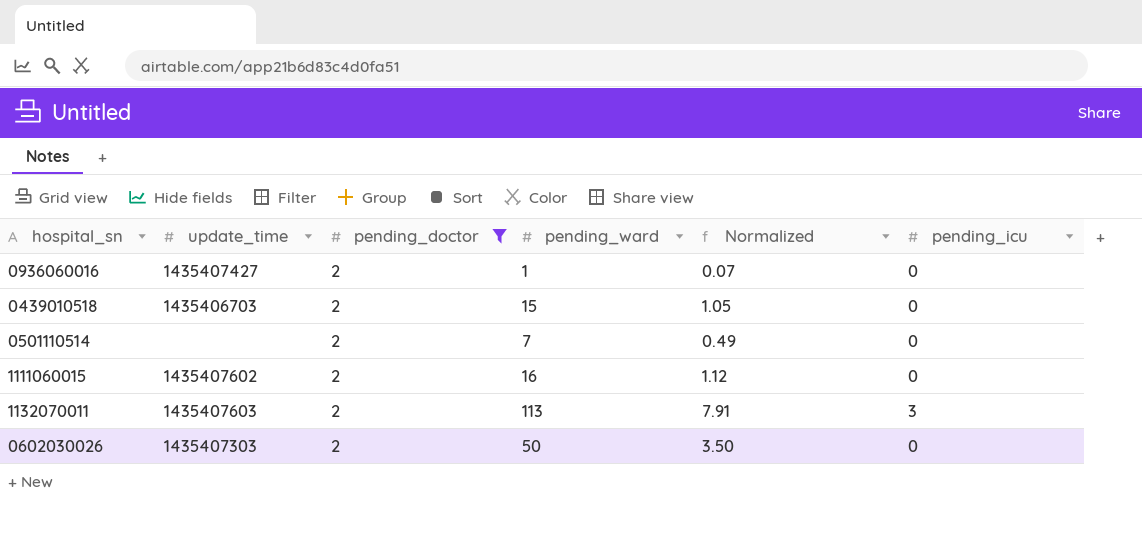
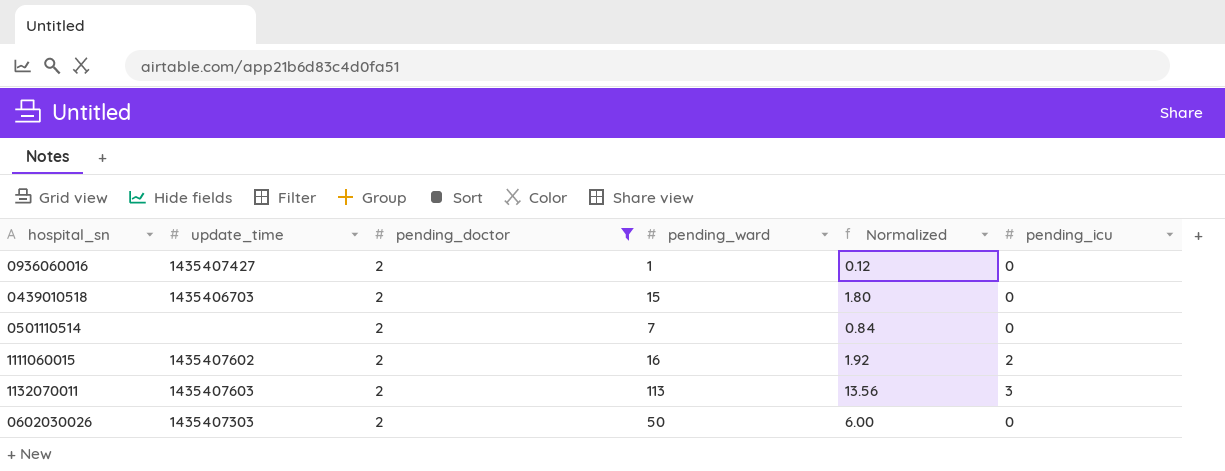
column Normalized | formula: [pending_ward] * 0.07 -> [pending_ward] * 0.12
1111060015 | pending_icu: 0 -> 2

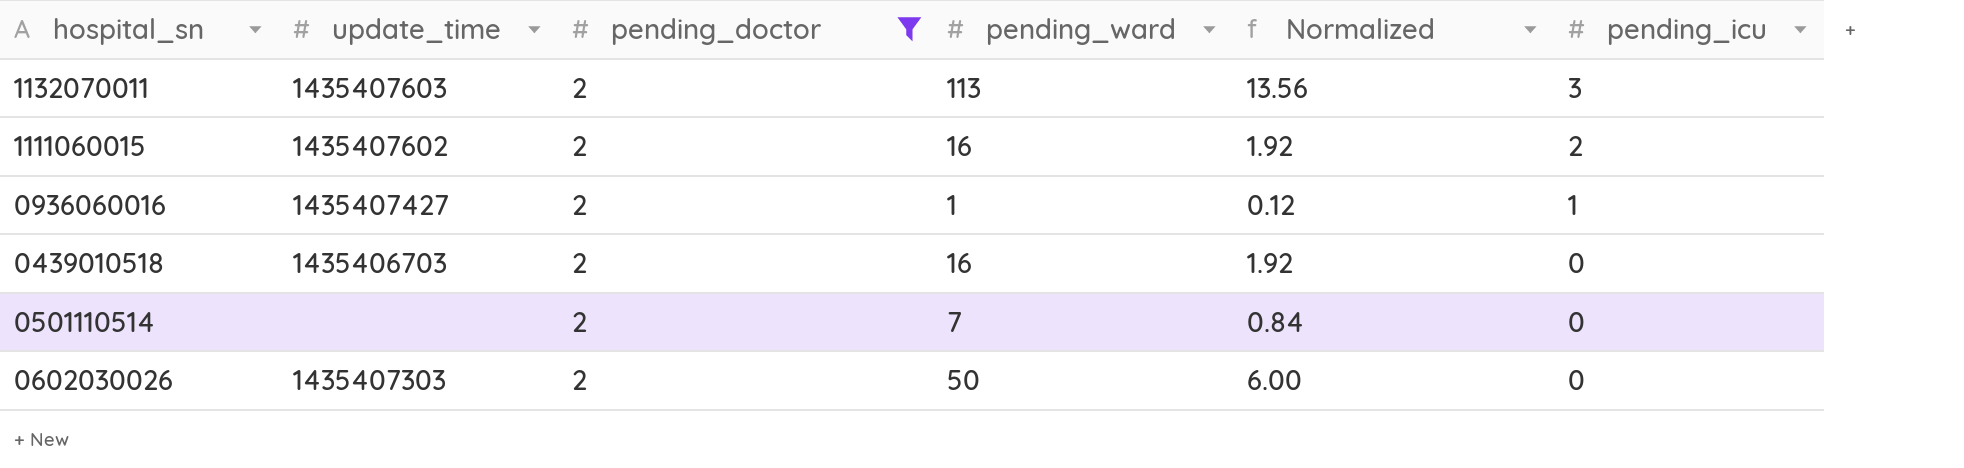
row order: none -> pending_icu descending
0936060016 | pending_icu: 0 -> 1
0439010518 | pending_ward: 15 -> 16
0439010518 | Normalized: 1.80 -> 1.92

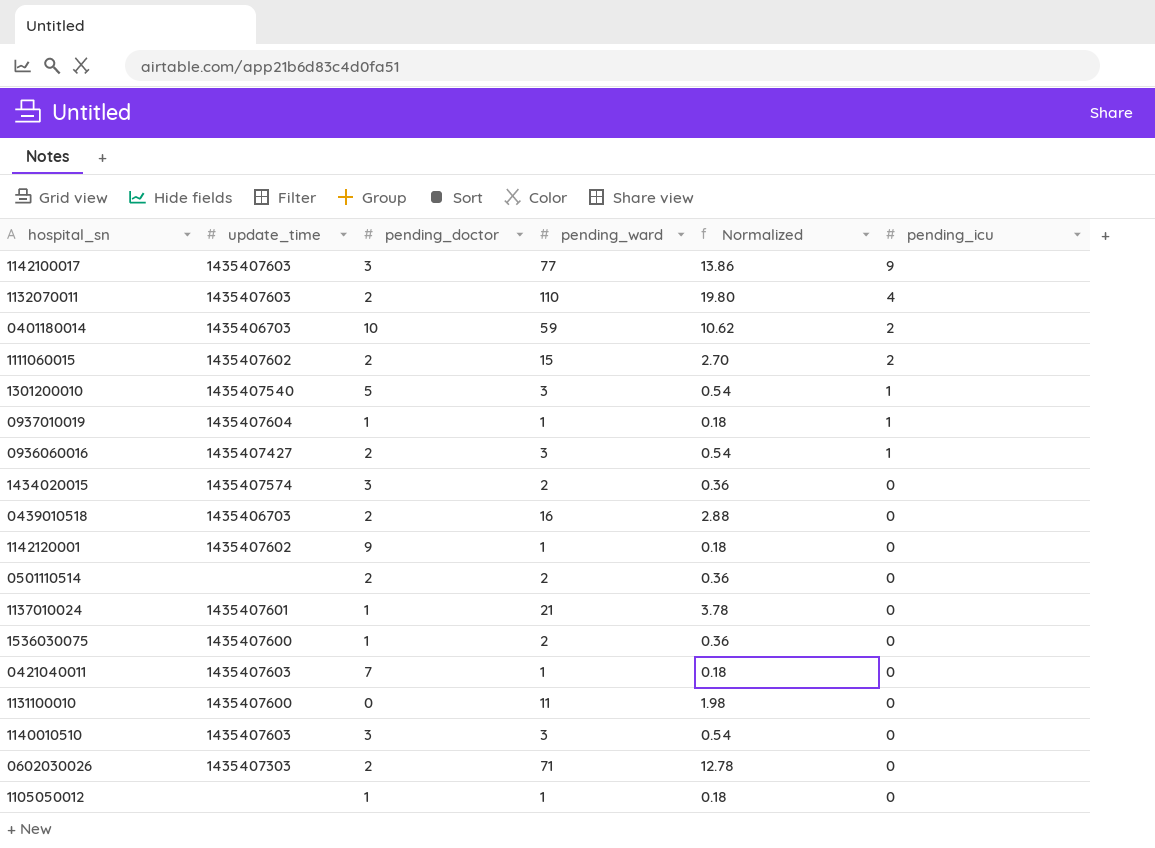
filter: pending_doctor = 2 -> none
column Normalized | formula: [pending_ward] * 0.12 -> [pending_ward] * 0.18
1132070011 | pending_ward: 113 -> 110
1132070011 | pending_icu: 3 -> 4
1111060015 | pending_ward: 16 -> 15
0936060016 | pending_ward: 1 -> 3
0501110514 | pending_ward: 7 -> 2
0602030026 | pending_ward: 50 -> 71

